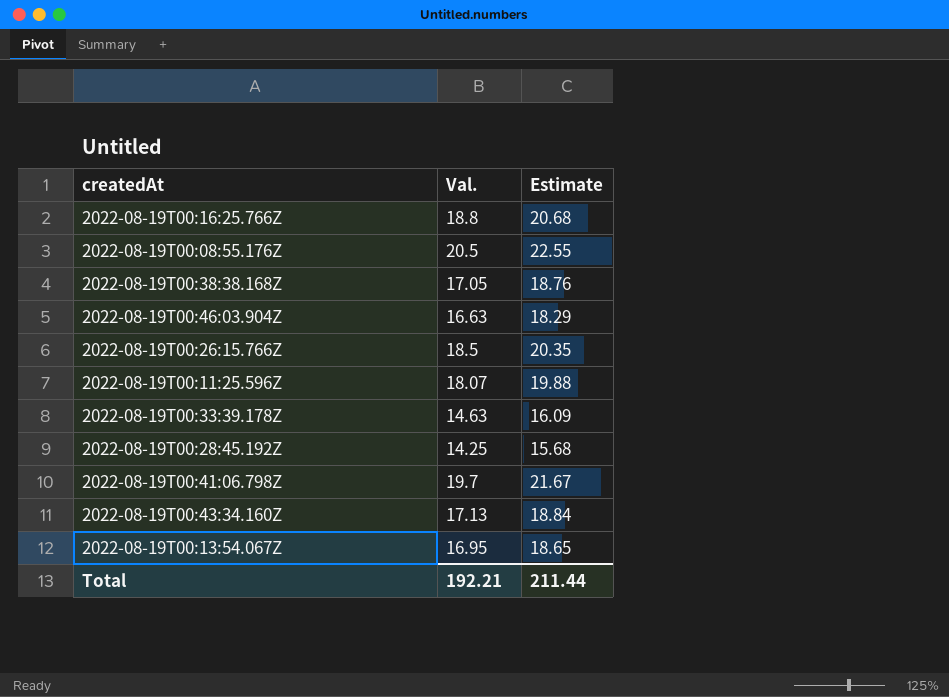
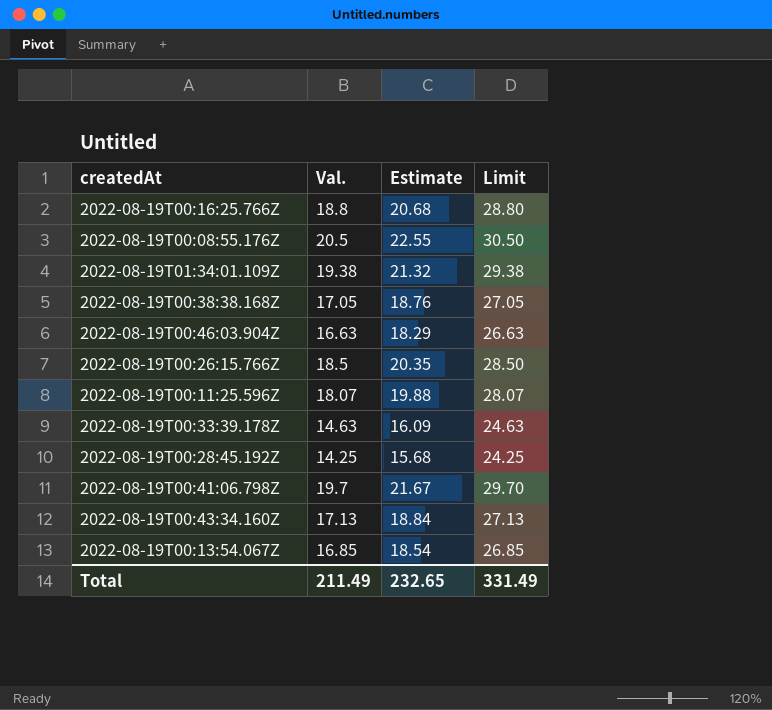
column Limit | formula: none -> [Val.] + 10
row 2022-08-19T01:34:01.109Z: none -> 19.38 | 21.32 | 29.38
2022-08-19T00:13:54.067Z | Val.: 16.95 -> 16.85
2022-08-19T00:13:54.067Z | Estimate: 18.65 -> 18.54
Total | Val.: 192.21 -> 211.49
Total | Estimate: 211.44 -> 232.65

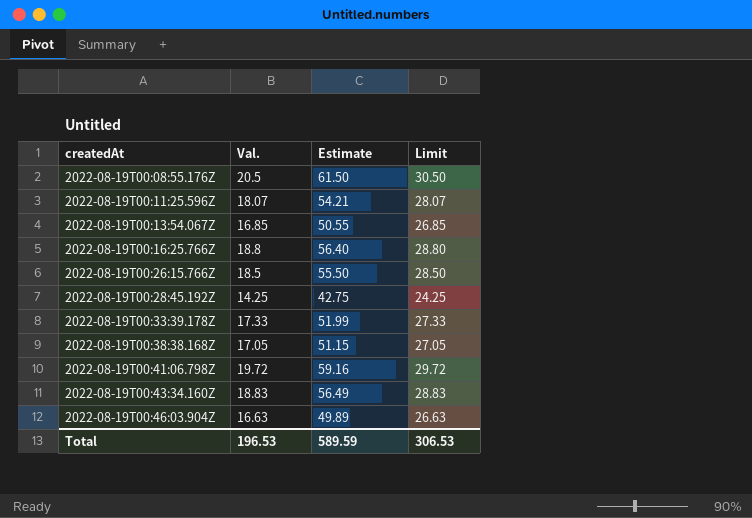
row order: none -> createdAt ascending
column Estimate | formula: [Val.] * 1.1 -> [Val.] * 3
row 2022-08-19T01:34:01.109Z: 19.38 | 21.32 | 29.38 -> none
2022-08-19T00:33:39.178Z | Val.: 14.63 -> 17.33
2022-08-19T00:33:39.178Z | Limit: 24.63 -> 27.33
2022-08-19T00:41:06.798Z | Val.: 19.7 -> 19.72
2022-08-19T00:41:06.798Z | Limit: 29.70 -> 29.72
2022-08-19T00:43:34.160Z | Val.: 17.13 -> 18.83
2022-08-19T00:43:34.160Z | Limit: 27.13 -> 28.83
Total | Val.: 211.49 -> 196.53
Total | Estimate: 232.65 -> 589.59
Total | Limit: 331.49 -> 306.53

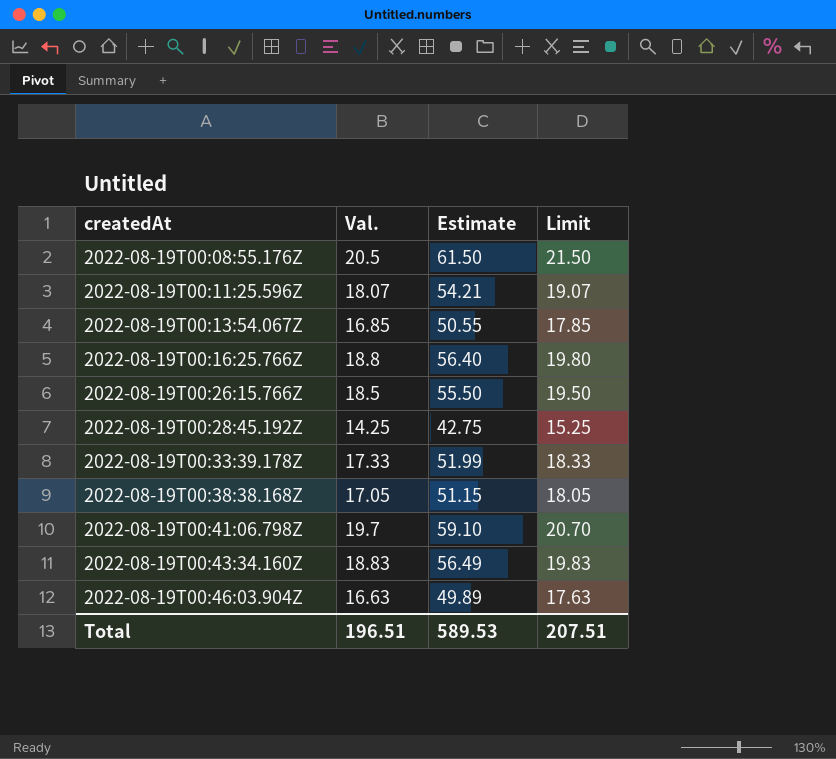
column Limit | formula: [Val.] + 10 -> [Val.] + 1
2022-08-19T00:41:06.798Z | Val.: 19.72 -> 19.7
2022-08-19T00:41:06.798Z | Estimate: 59.16 -> 59.10
Total | Val.: 196.53 -> 196.51
Total | Estimate: 589.59 -> 589.53
Total | Limit: 306.53 -> 207.51

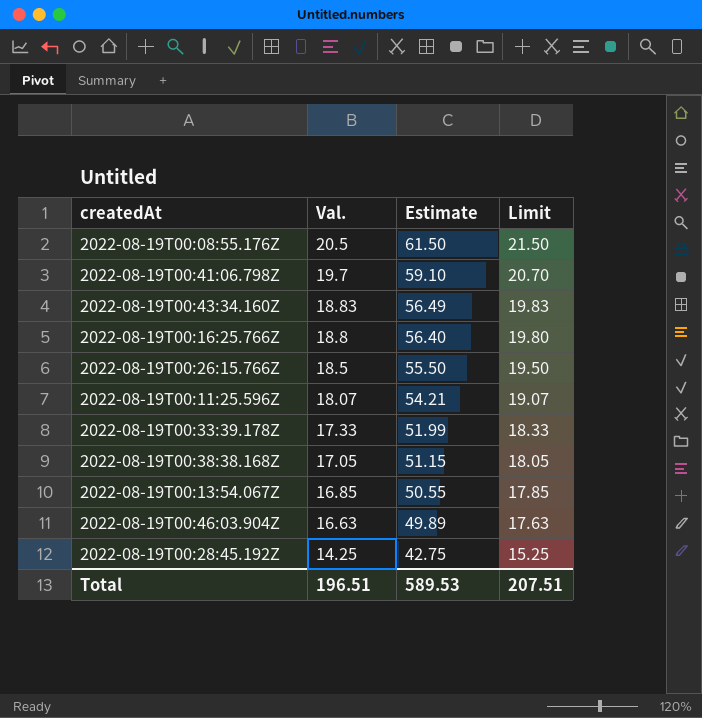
row order: createdAt ascending -> Val. descending

